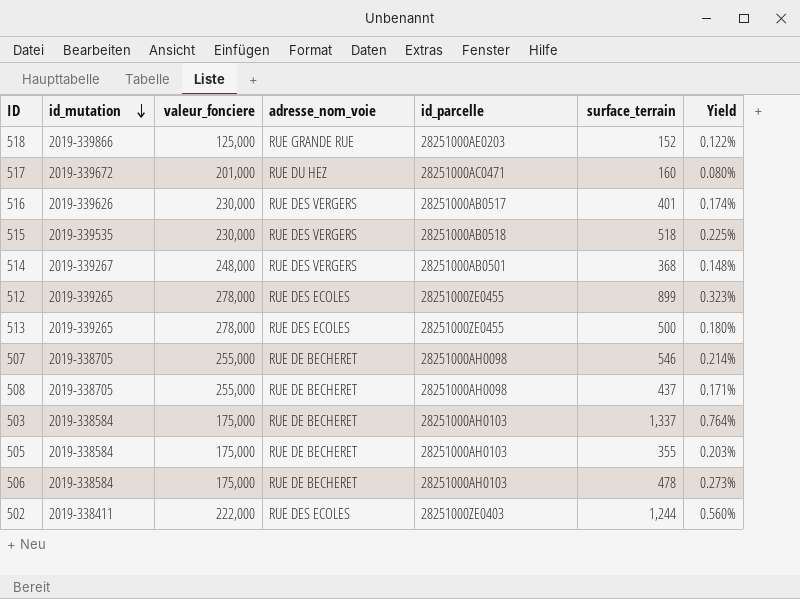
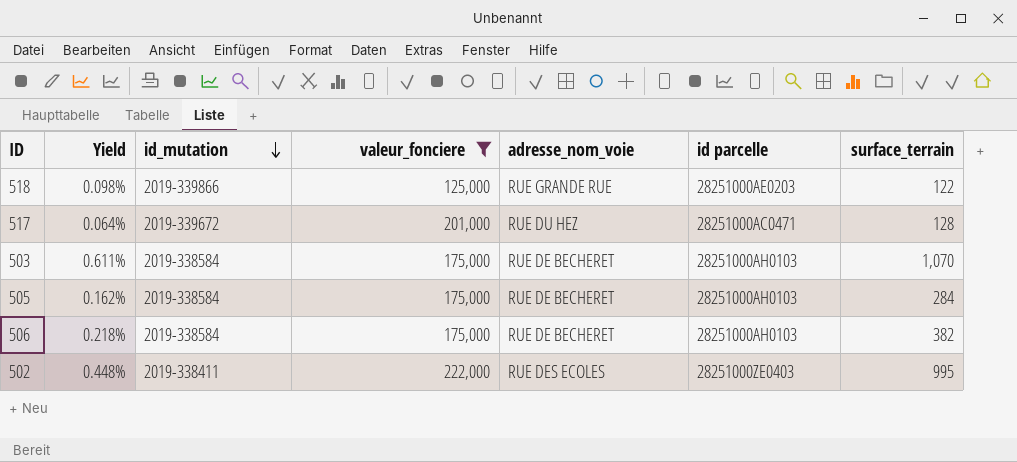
filter: none -> valeur_fonciere <= 222,000
column Yield | position: 7 -> 2
column name: id_parcelle -> id parcelle
518 | Yield: 0.122% -> 0.098%
518 | surface_terrain: 152 -> 122
517 | Yield: 0.080% -> 0.064%
517 | surface_terrain: 160 -> 128
503 | Yield: 0.764% -> 0.611%
503 | surface_terrain: 1,337 -> 1,070
505 | Yield: 0.203% -> 0.162%
505 | surface_terrain: 355 -> 284
506 | Yield: 0.273% -> 0.218%
506 | surface_terrain: 478 -> 382
502 | Yield: 0.560% -> 0.448%
502 | surface_terrain: 1,244 -> 995

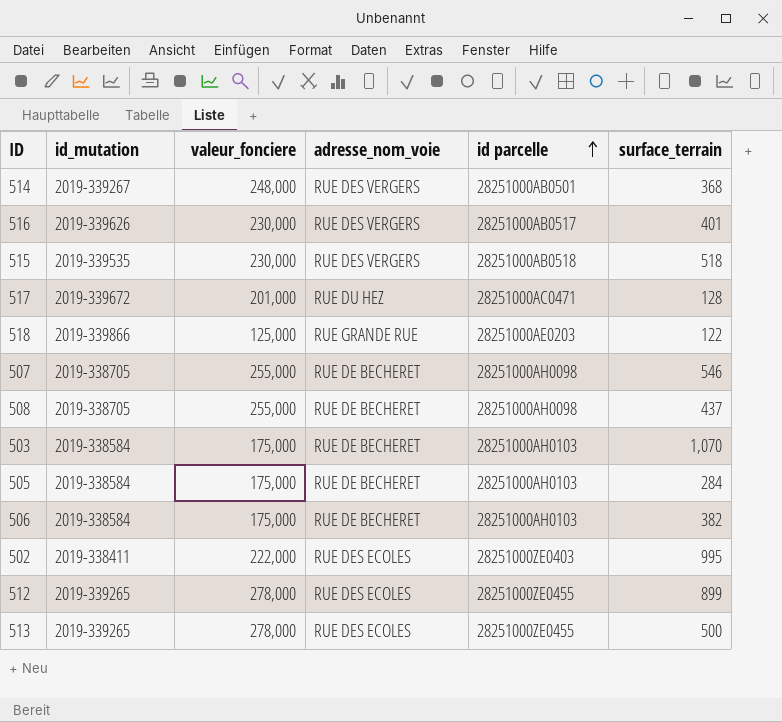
filter: valeur_fonciere <= 222,000 -> none
row order: id_mutation descending -> id parcelle ascending
column Yield | formula: [surface_terrain] / [valeur_fonciere] -> none

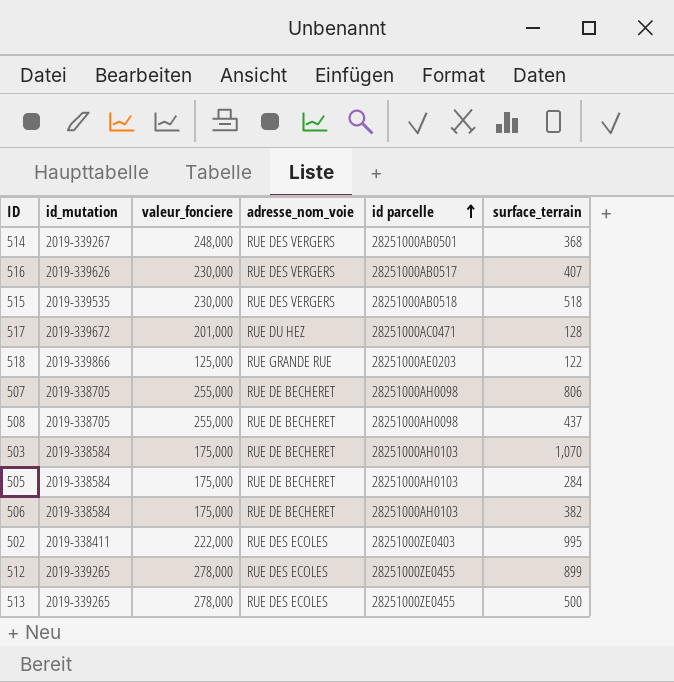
516 | surface_terrain: 401 -> 407
507 | surface_terrain: 546 -> 806

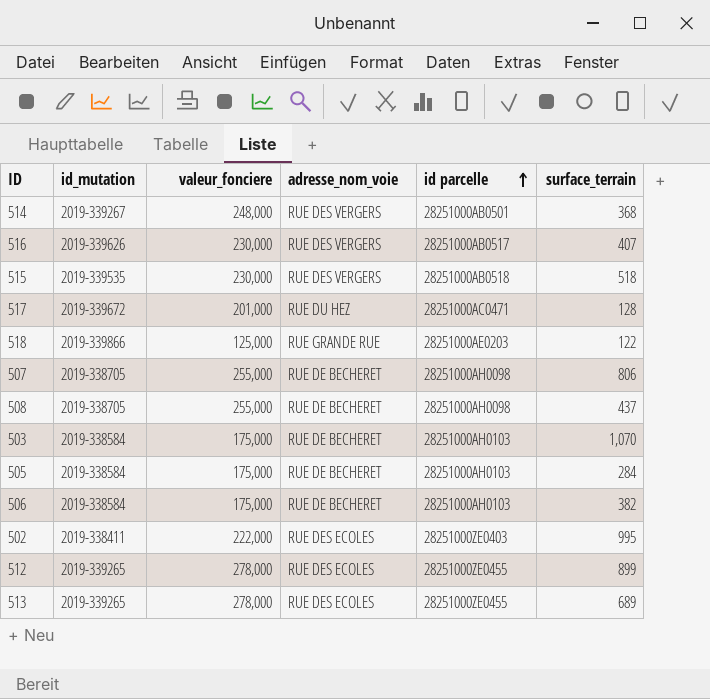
513 | surface_terrain: 500 -> 689

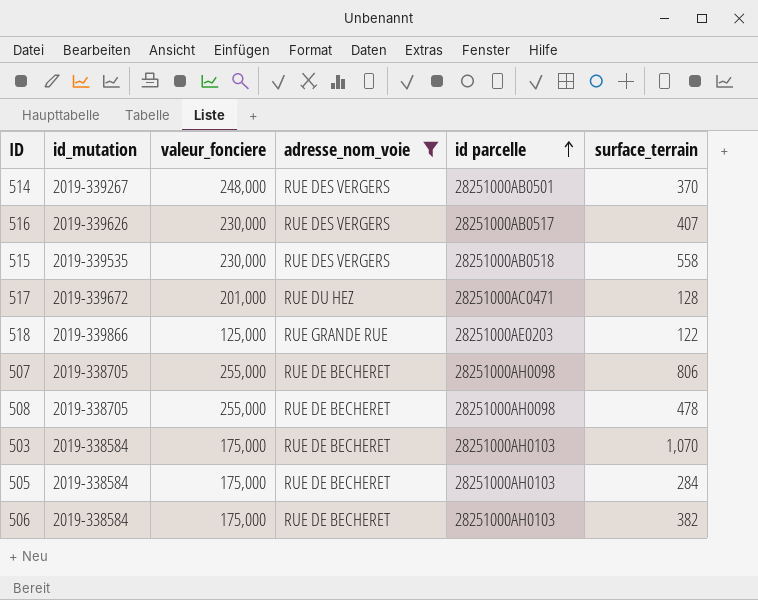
filter: none -> adresse_nom_voie != RUE DES ECOLES
514 | surface_terrain: 368 -> 370
515 | surface_terrain: 518 -> 558
508 | surface_terrain: 437 -> 478

